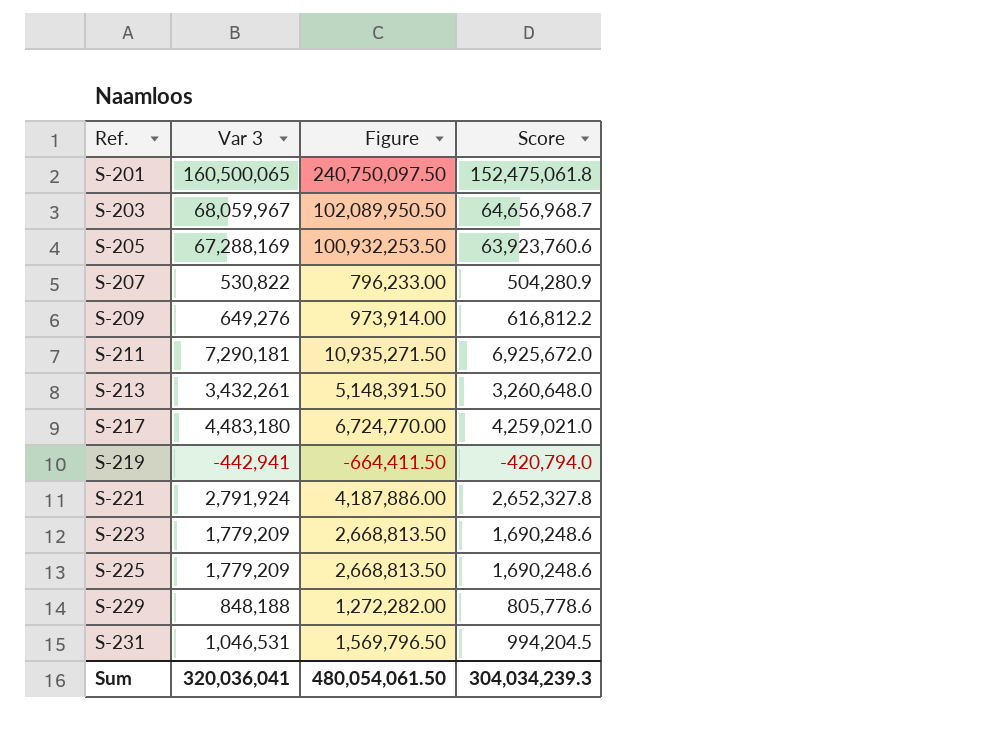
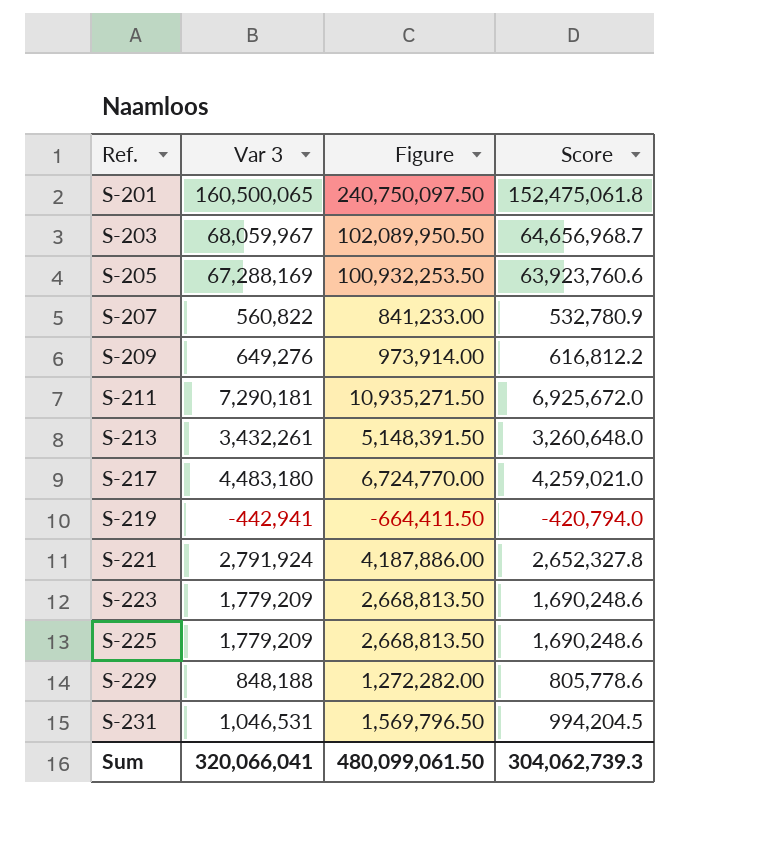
S-207 | Var 3: 530,822 -> 560,822
S-207 | Figure: 796,233.00 -> 841,233.00
S-207 | Score: 504,280.9 -> 532,780.9
Sum | Var 3: 320,036,041 -> 320,066,041
Sum | Figure: 480,054,061.50 -> 480,099,061.50
Sum | Score: 304,034,239.3 -> 304,062,739.3

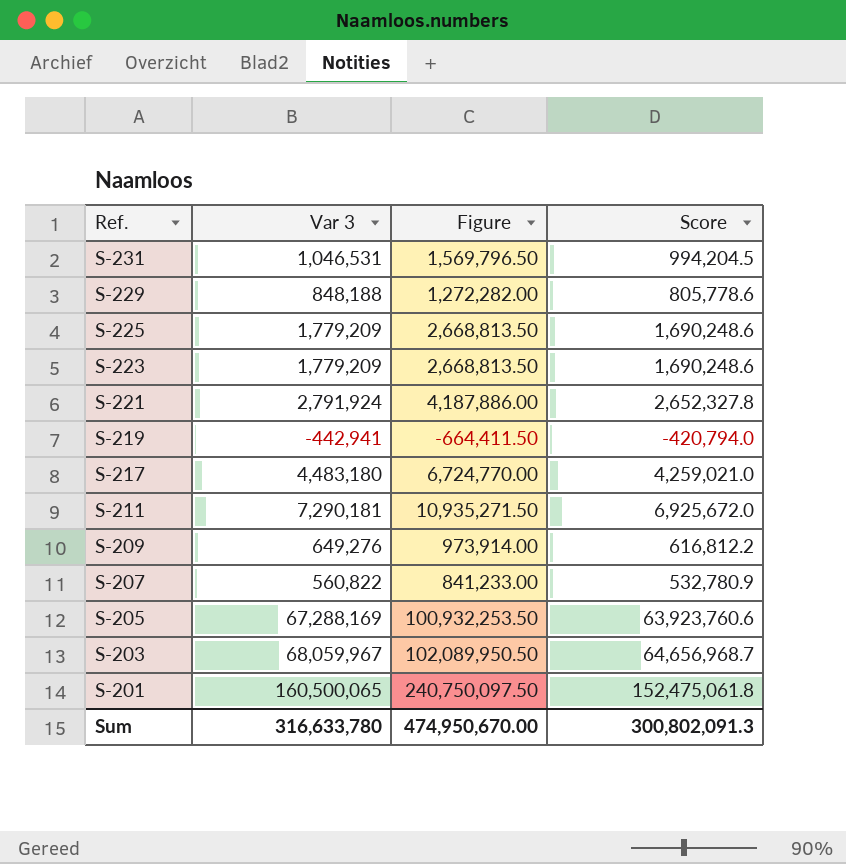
row order: Ref. ascending -> Ref. descending
row S-213: 3,432,261 | 5,148,391.50 | 3,260,648.0 -> none
Sum | Var 3: 320,066,041 -> 316,633,780
Sum | Figure: 480,099,061.50 -> 474,950,670.00
Sum | Score: 304,062,739.3 -> 300,802,091.3

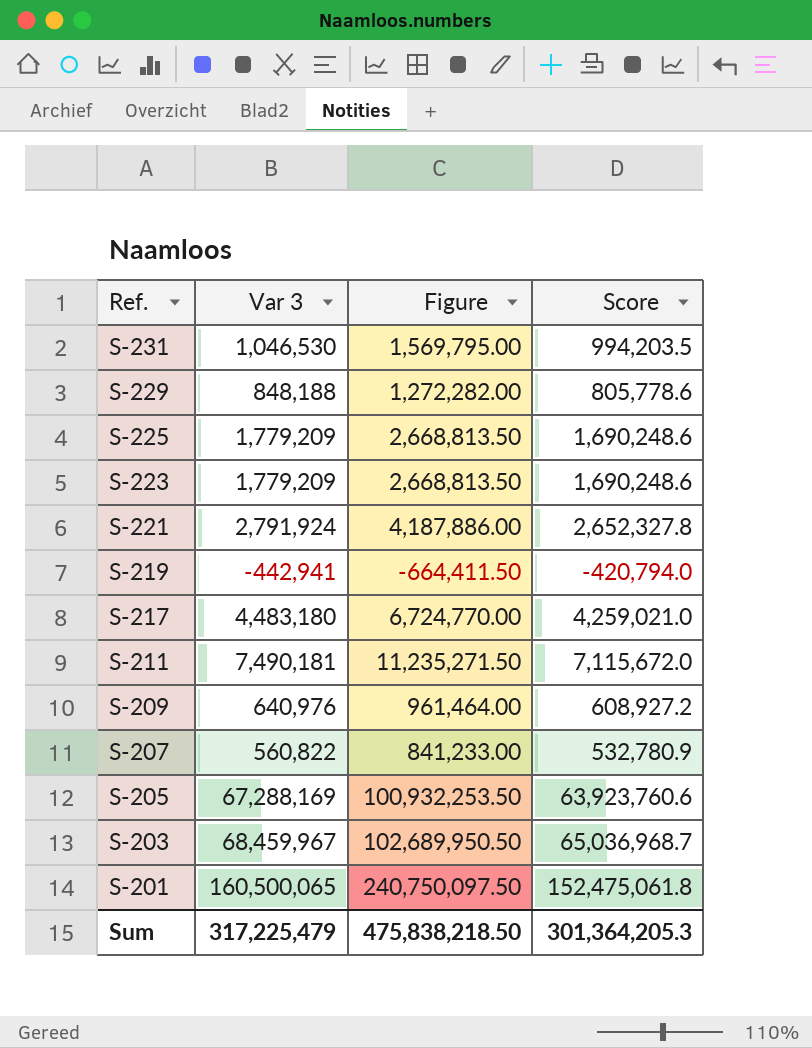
S-231 | Var 3: 1,046,531 -> 1,046,530
S-231 | Figure: 1,569,796.50 -> 1,569,795.00
S-231 | Score: 994,204.5 -> 994,203.5
S-211 | Var 3: 7,290,181 -> 7,490,181
S-211 | Figure: 10,935,271.50 -> 11,235,271.50
S-211 | Score: 6,925,672.0 -> 7,115,672.0
S-209 | Var 3: 649,276 -> 640,976
S-209 | Figure: 973,914.00 -> 961,464.00
S-209 | Score: 616,812.2 -> 608,927.2
S-203 | Var 3: 68,059,967 -> 68,459,967
S-203 | Figure: 102,089,950.50 -> 102,689,950.50
S-203 | Score: 64,656,968.7 -> 65,036,968.7
Sum | Var 3: 316,633,780 -> 317,225,479
Sum | Figure: 474,950,670.00 -> 475,838,218.50
Sum | Score: 300,802,091.3 -> 301,364,205.3

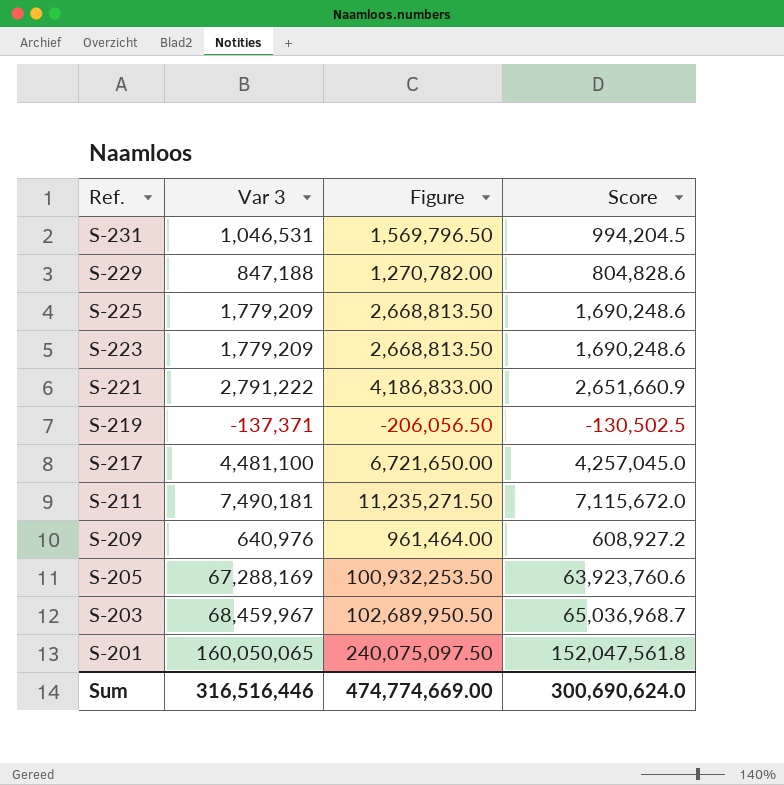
row S-207: 560,822 | 841,233.00 | 532,780.9 -> none
S-231 | Var 3: 1,046,530 -> 1,046,531
S-231 | Figure: 1,569,795.00 -> 1,569,796.50
S-231 | Score: 994,203.5 -> 994,204.5
S-229 | Var 3: 848,188 -> 847,188
S-229 | Figure: 1,272,282.00 -> 1,270,782.00
S-229 | Score: 805,778.6 -> 804,828.6
S-221 | Var 3: 2,791,924 -> 2,791,222
S-221 | Figure: 4,187,886.00 -> 4,186,833.00
S-221 | Score: 2,652,327.8 -> 2,651,660.9
S-219 | Var 3: -442,941 -> -137,371
S-219 | Figure: -664,411.50 -> -206,056.50
S-219 | Score: -420,794.0 -> -130,502.5
S-217 | Var 3: 4,483,180 -> 4,481,100
S-217 | Figure: 6,724,770.00 -> 6,721,650.00
S-217 | Score: 4,259,021.0 -> 4,257,045.0
S-201 | Var 3: 160,500,065 -> 160,050,065
S-201 | Figure: 240,750,097.50 -> 240,075,097.50
S-201 | Score: 152,475,061.8 -> 152,047,561.8
Sum | Var 3: 317,225,479 -> 316,516,446
Sum | Figure: 475,838,218.50 -> 474,774,669.00
Sum | Score: 301,364,205.3 -> 300,690,624.0

